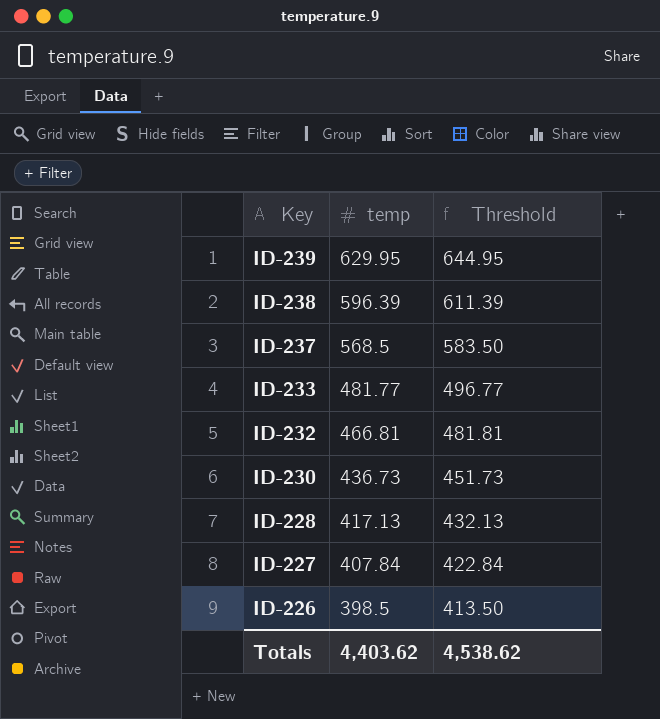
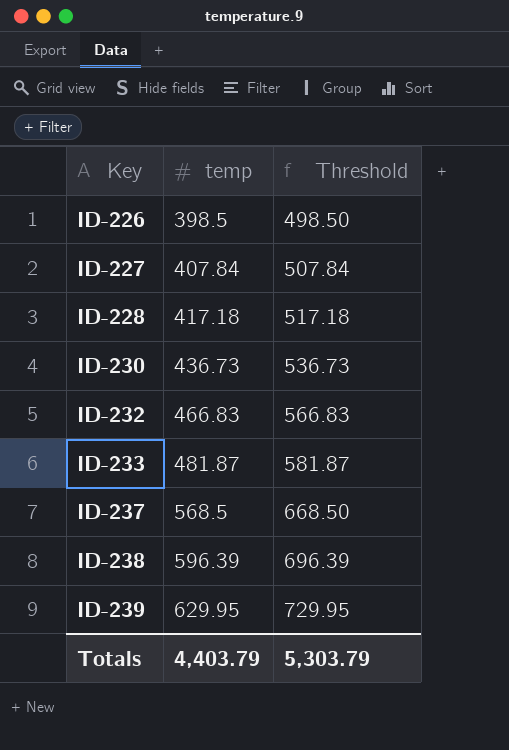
row order: Key descending -> Key ascending
column Threshold | formula: [temp] + 15 -> [temp] + 100
ID-228 | temp: 417.13 -> 417.18
ID-232 | temp: 466.81 -> 466.83
ID-233 | temp: 481.77 -> 481.87
Totals | temp: 4,403.62 -> 4,403.79
Totals | Threshold: 4,538.62 -> 5,303.79

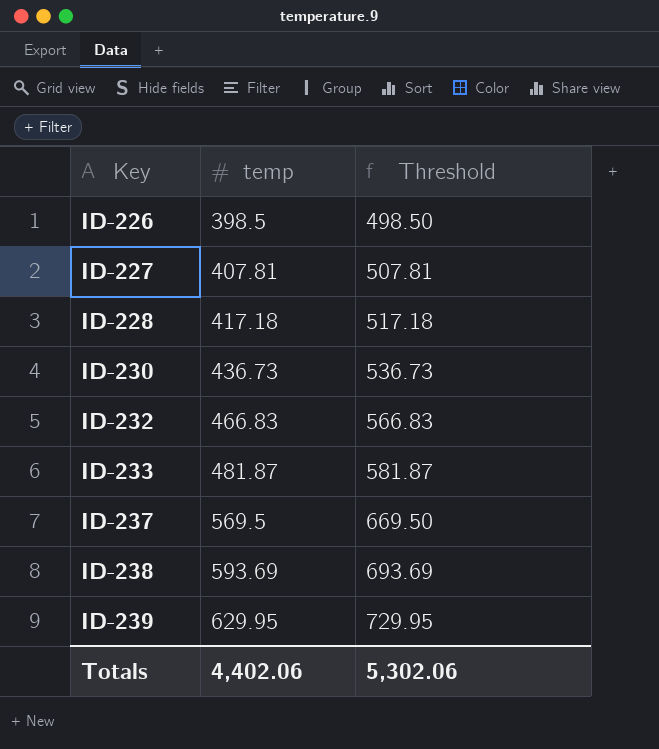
ID-227 | temp: 407.84 -> 407.81
ID-227 | Threshold: 507.84 -> 507.81
ID-237 | temp: 568.5 -> 569.5
ID-237 | Threshold: 668.50 -> 669.50
ID-238 | temp: 596.39 -> 593.69
ID-238 | Threshold: 696.39 -> 693.69
Totals | temp: 4,403.79 -> 4,402.06
Totals | Threshold: 5,303.79 -> 5,302.06

